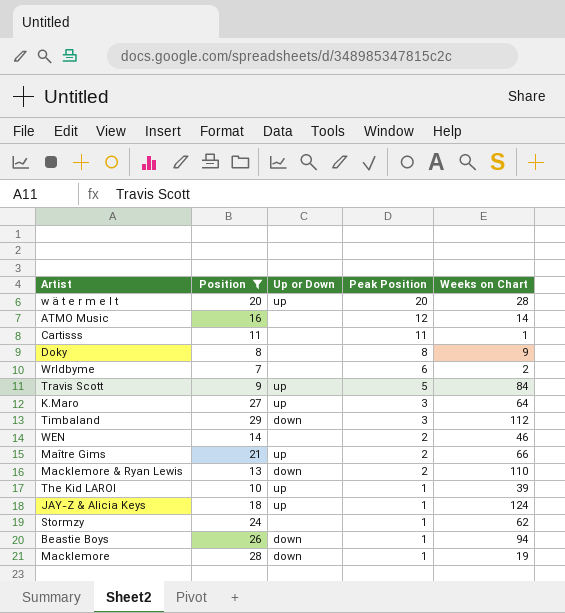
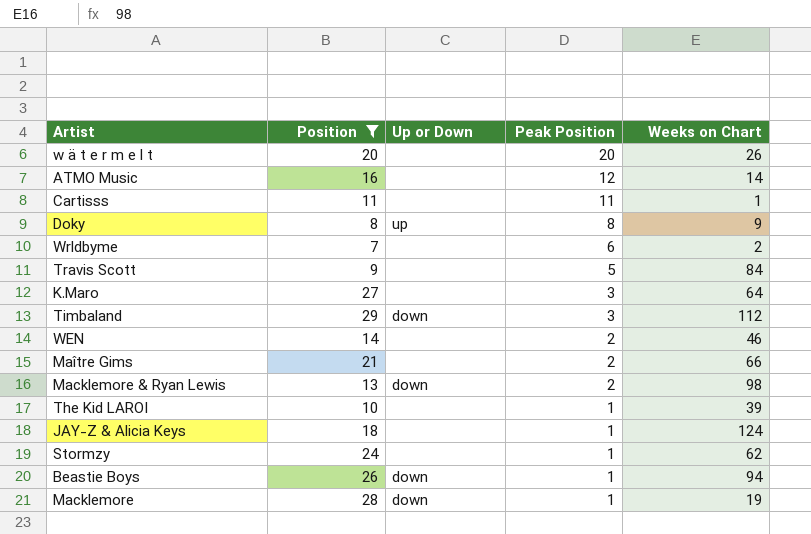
w ä t e r m e l t | Up or Down: up -> none
w ä t e r m e l t | Weeks on Chart: 28 -> 26
Doky | Up or Down: none -> up
Travis Scott | Up or Down: up -> none
K.Maro | Up or Down: up -> none
Maître Gims | Up or Down: up -> none
Macklemore & Ryan Lewis | Weeks on Chart: 110 -> 98
The Kid LAROI | Up or Down: up -> none
JAY-Z & Alicia Keys | Up or Down: up -> none

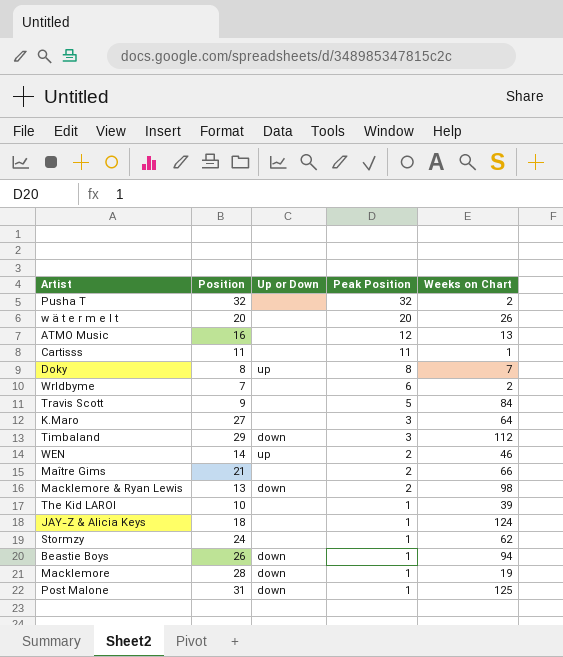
filter: Position <= 29 -> none
ATMO Music | Weeks on Chart: 14 -> 13
Doky | Weeks on Chart: 9 -> 7
WEN | Up or Down: none -> up

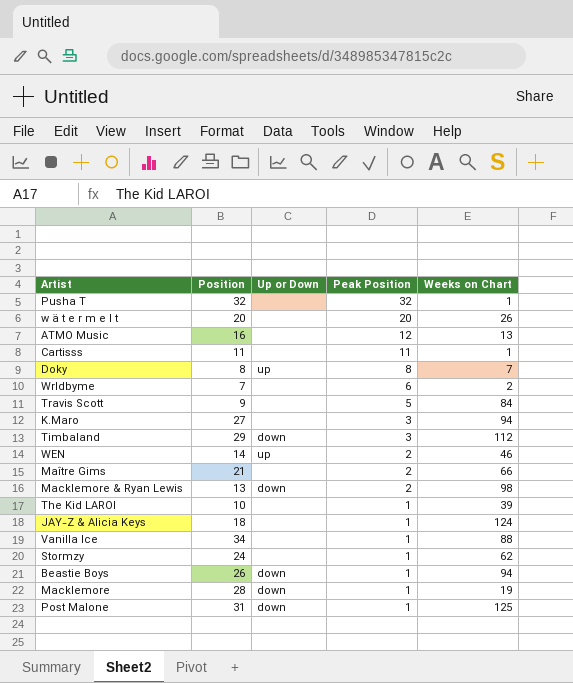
Pusha T | Weeks on Chart: 2 -> 1
K.Maro | Weeks on Chart: 64 -> 94
row Vanilla Ice: none -> 34 | none | 1 | 88

